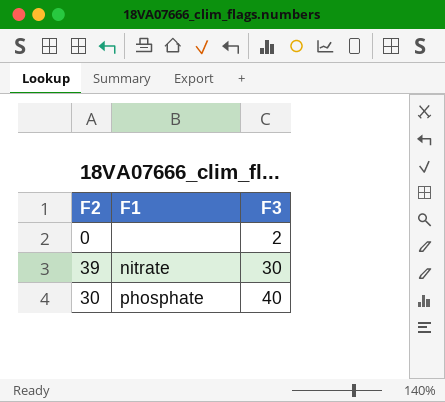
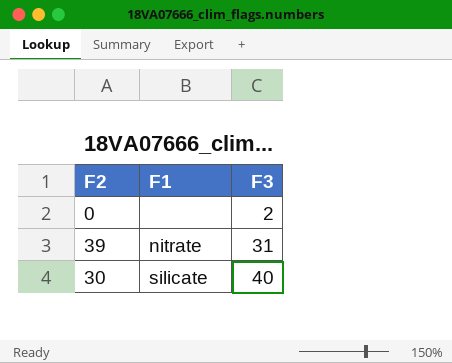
39 | F3: 30 -> 31
30 | F1: phosphate -> silicate

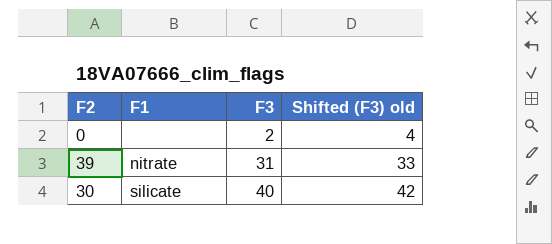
column Shifted (F3) old | formula: none -> [F3] + 2

